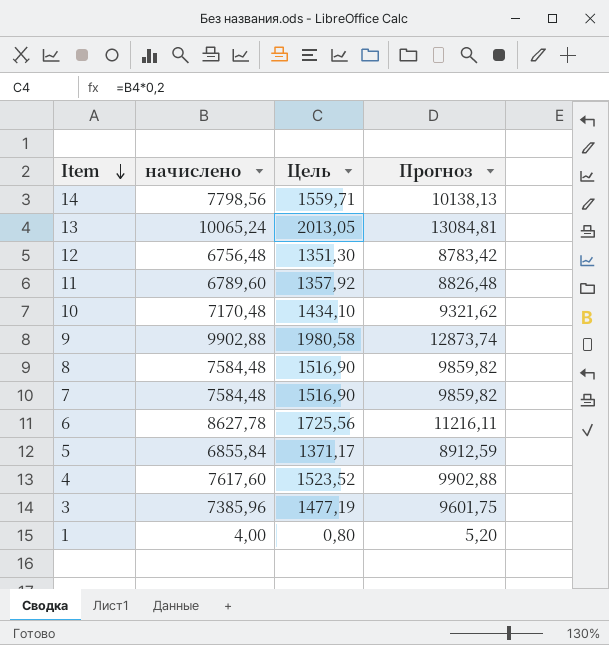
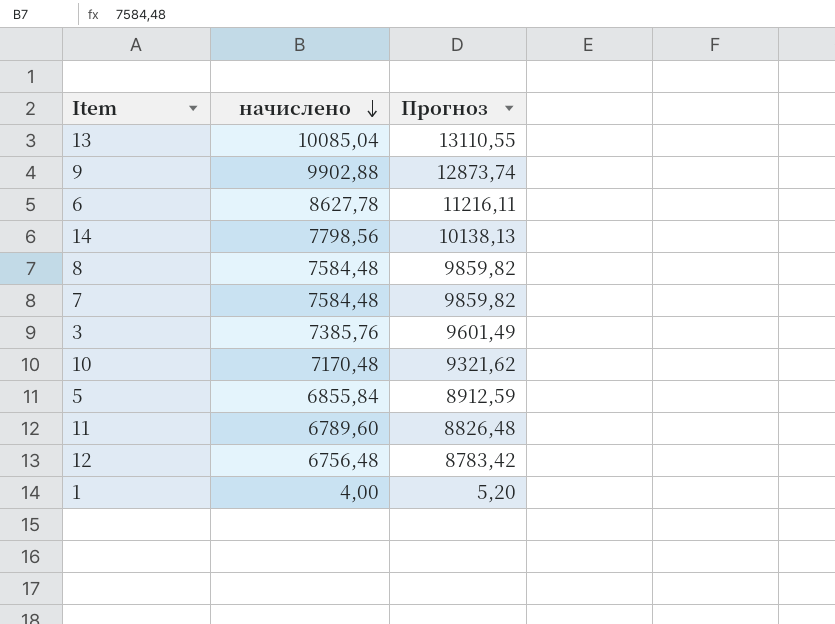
row order: Item descending -> начислено descending
column Цель | formula: [начислено] * 0,2 -> none
row 4: 7617,60 | 1523,52 | 9902,88 -> none
13 | начислено: 10065,24 -> 10085,04
13 | Прогноз: 13084,81 -> 13110,55
3 | начислено: 7385,96 -> 7385,76
3 | Прогноз: 9601,75 -> 9601,49

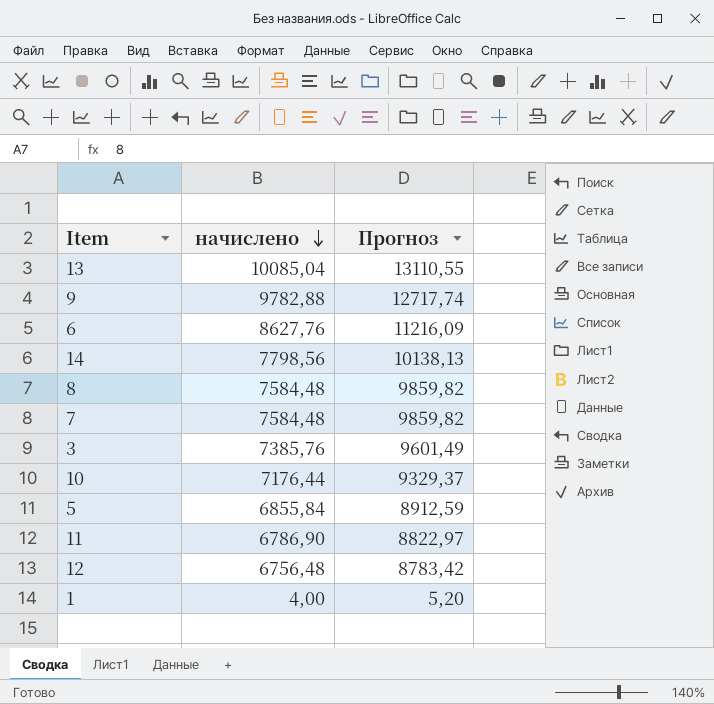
9 | начислено: 9902,88 -> 9782,88
9 | Прогноз: 12873,74 -> 12717,74
6 | начислено: 8627,78 -> 8627,76
6 | Прогноз: 11216,11 -> 11216,09
10 | начислено: 7170,48 -> 7176,44
10 | Прогноз: 9321,62 -> 9329,37
11 | начислено: 6789,60 -> 6786,90
11 | Прогноз: 8826,48 -> 8822,97

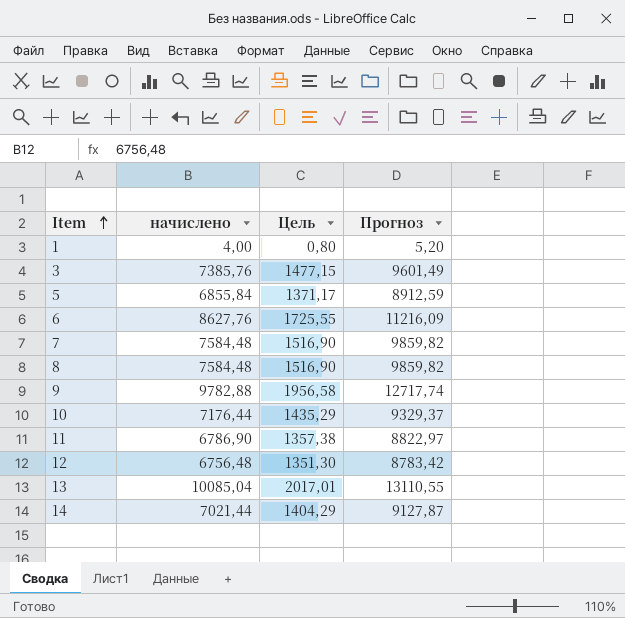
row order: начислено descending -> Item ascending
column Цель | formula: none -> [начислено] * 0,2
14 | начислено: 7798,56 -> 7021,44
14 | Прогноз: 10138,13 -> 9127,87

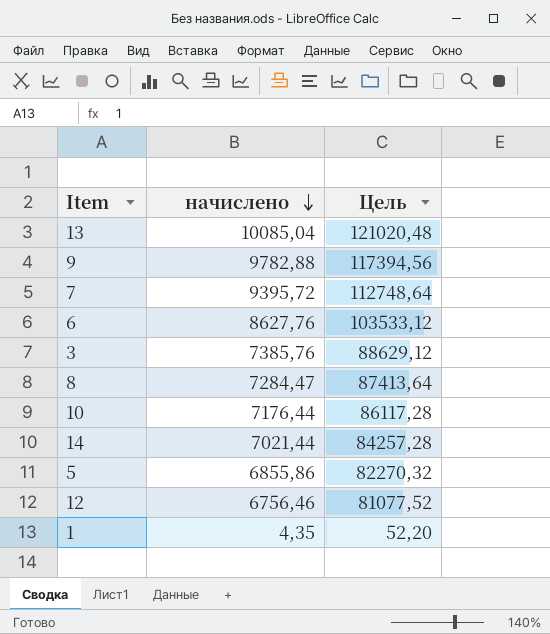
row order: Item ascending -> начислено descending
column Прогноз | formula: [начислено] * 1,3 -> none
column Цель | formula: [начислено] * 0,2 -> [начислено] * 12
row 11: 6786,90 | 1357,38 | 8822,97 -> none
7 | начислено: 7584,48 -> 9395,72
8 | начислено: 7584,48 -> 7284,47
5 | начислено: 6855,84 -> 6855,86
12 | начислено: 6756,48 -> 6756,46
1 | начислено: 4,00 -> 4,35

